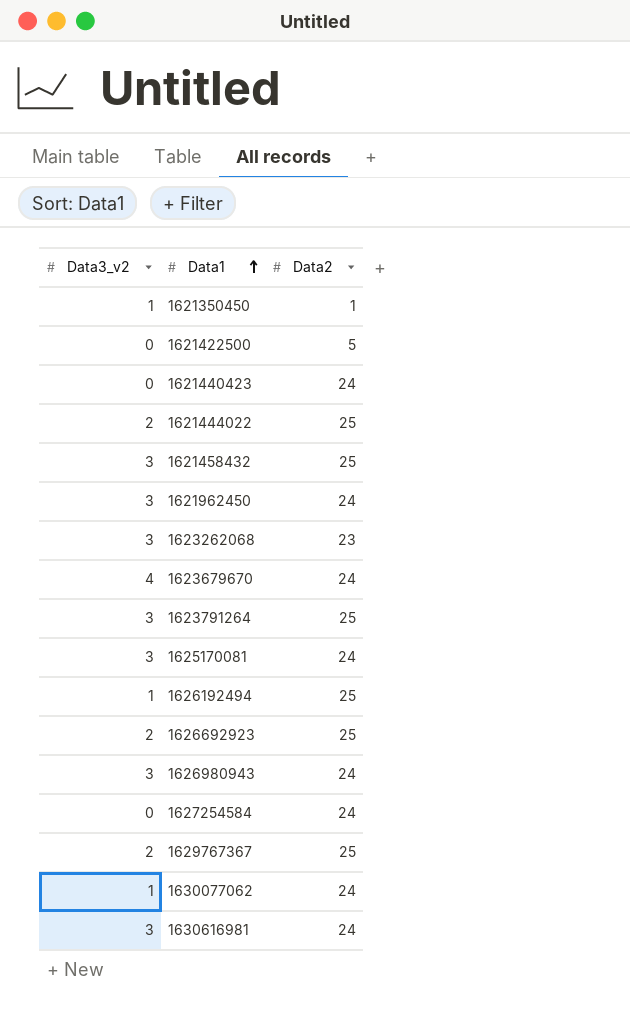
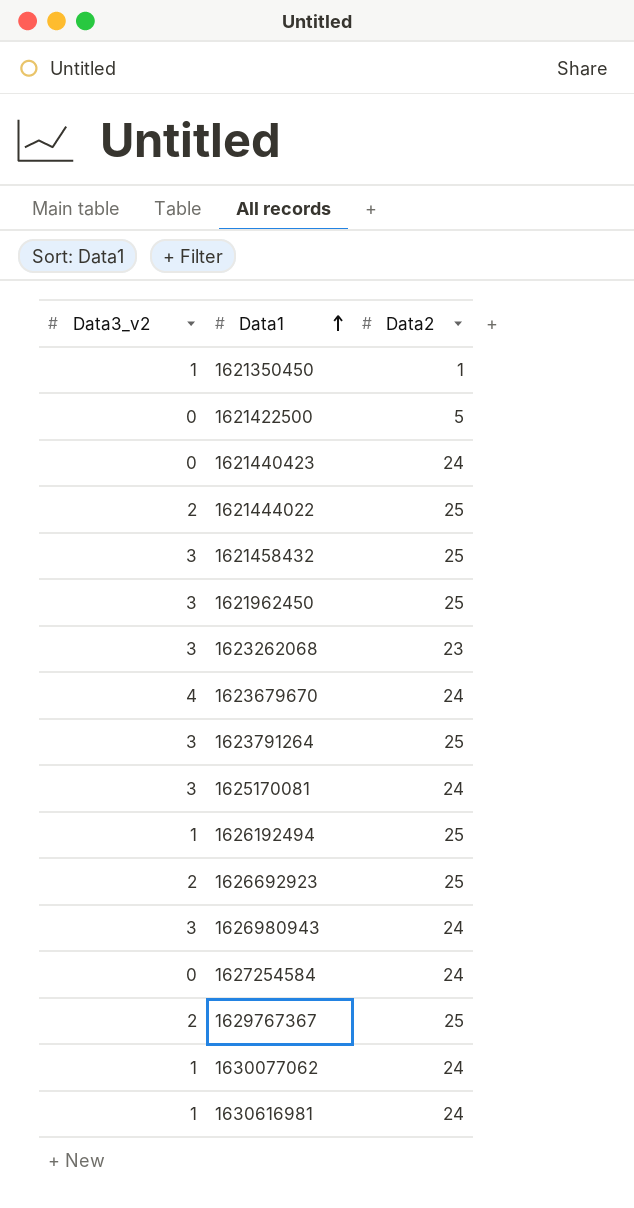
1621962450 | Data2: 24 -> 25
1630616981 | Data3_v2: 3 -> 1

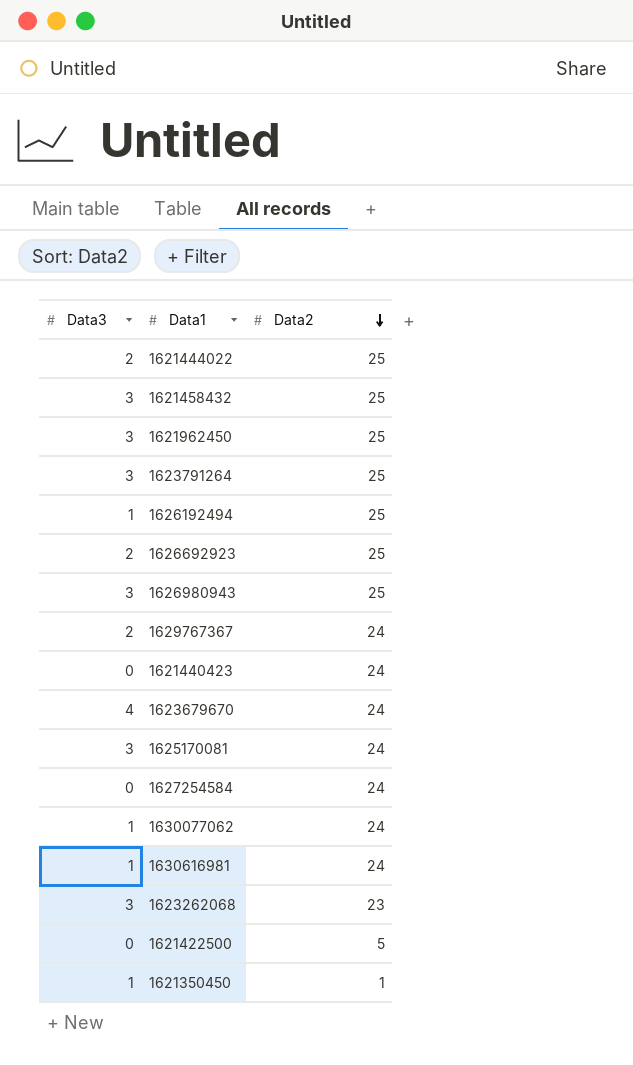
row order: Data1 ascending -> Data2 descending
column name: Data3_v2 -> Data3
1626980943 | Data2: 24 -> 25
1629767367 | Data2: 25 -> 24

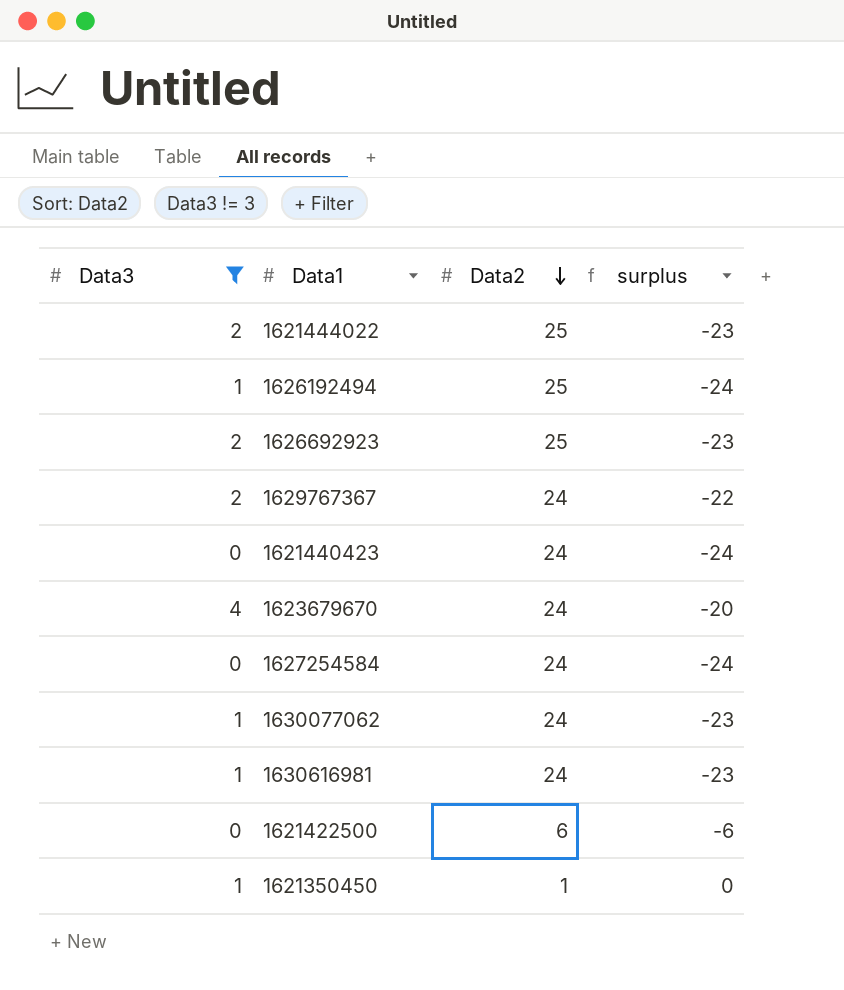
filter: none -> Data3 != 3
column surplus | formula: none -> [Data3] - [Data2]
1621422500 | Data2: 5 -> 6

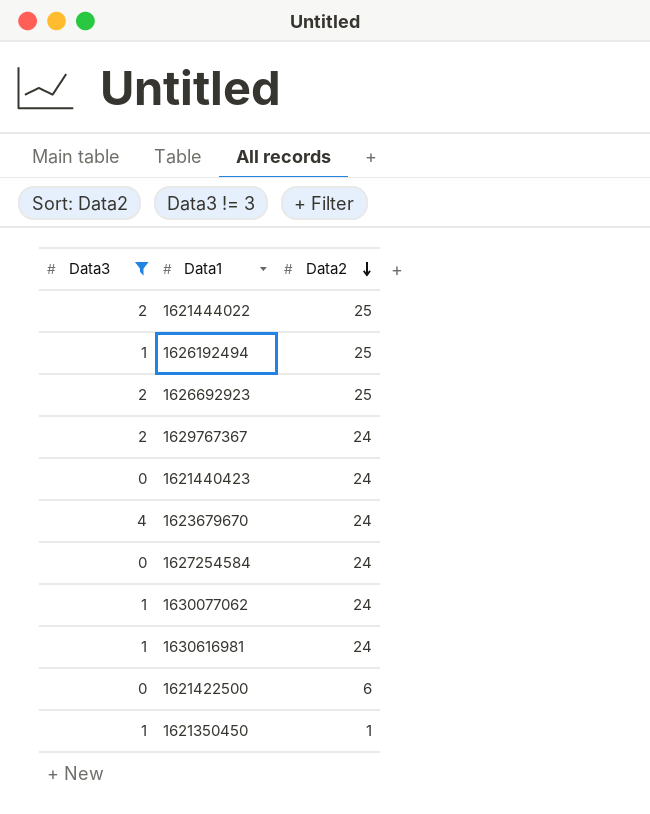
column surplus | formula: [Data3] - [Data2] -> none

